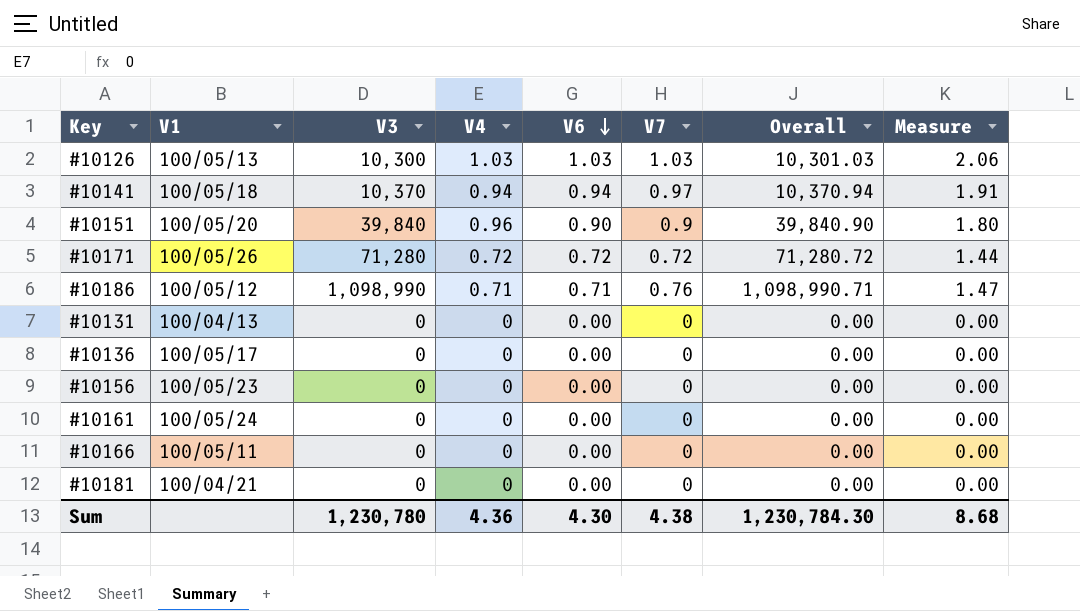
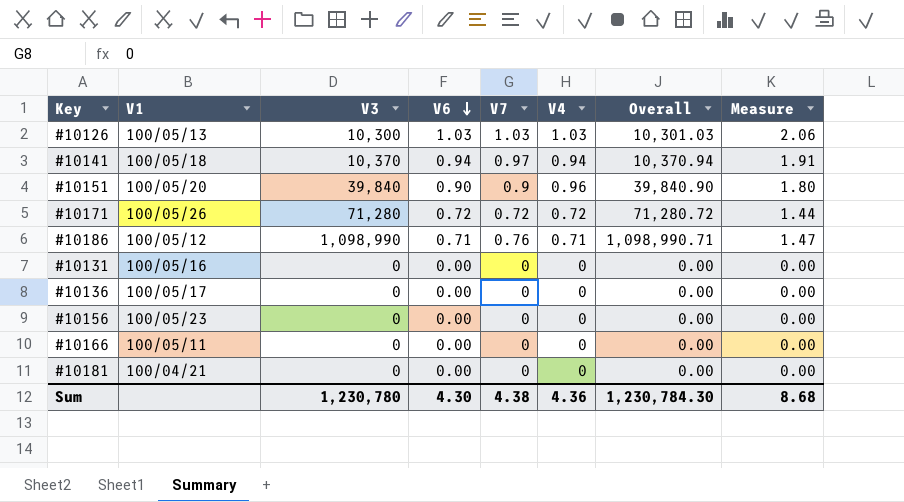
column V4 | position: 4 -> 6
row #10161: 100/05/24 | 0 | 0 | 0.00 | 0 | 0.00 | 0.00 -> none
#10131 | V1: 100/04/13 -> 100/05/16

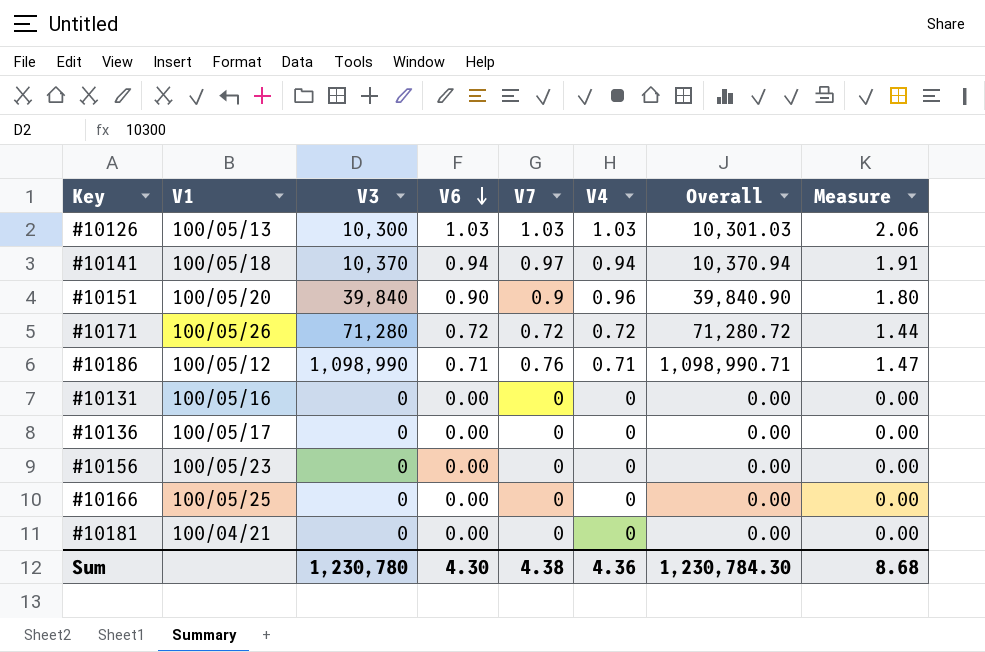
#10166 | V1: 100/05/11 -> 100/05/25

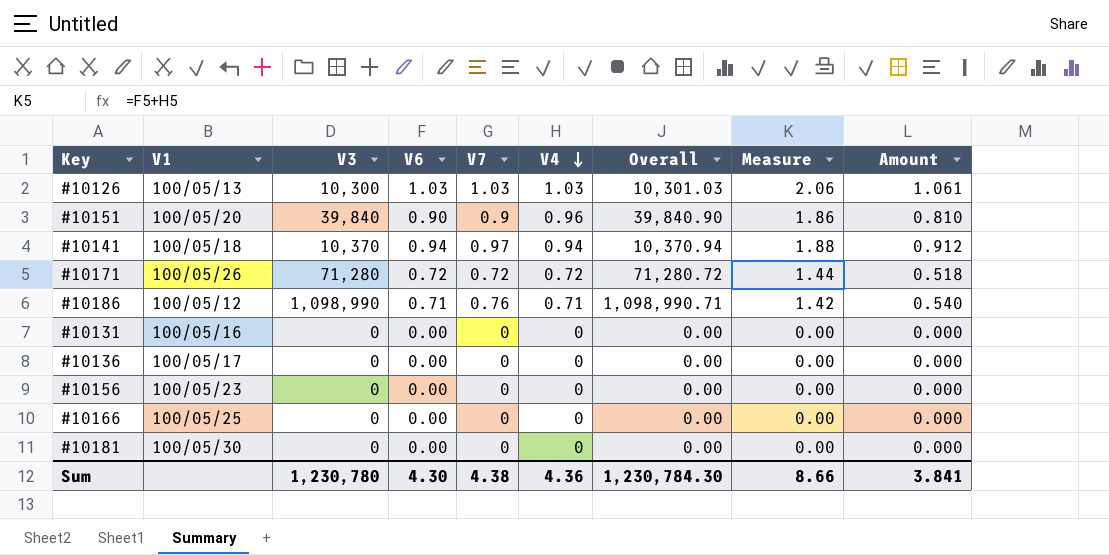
row order: V6 descending -> V4 descending
column Measure | formula: [V6] + [V7] -> [V6] + [V4]
column Amount | formula: none -> [V6] * [V7]
#10181 | V1: 100/04/21 -> 100/05/30
Sum | Measure: 8.68 -> 8.66

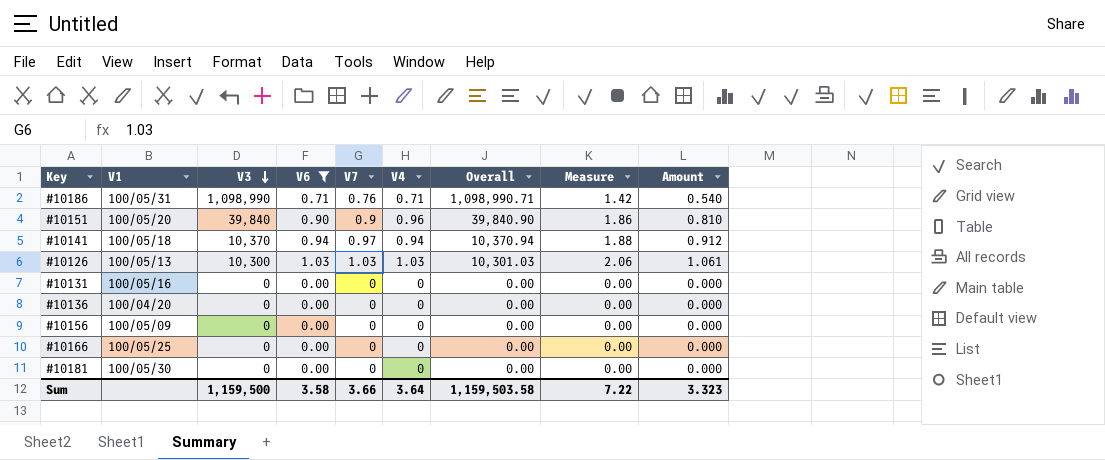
filter: none -> V6 != 0.72
row order: V4 descending -> V3 descending
#10186 | V1: 100/05/12 -> 100/05/31
#10136 | V1: 100/05/17 -> 100/04/20
#10156 | V1: 100/05/23 -> 100/05/09
Sum | V3: 1,230,780 -> 1,159,500
Sum | V6: 4.30 -> 3.58
Sum | V7: 4.38 -> 3.66
Sum | V4: 4.36 -> 3.64
Sum | Overall: 1,230,784.30 -> 1,159,503.58
Sum | Measure: 8.66 -> 7.22
Sum | Amount: 3.841 -> 3.323

